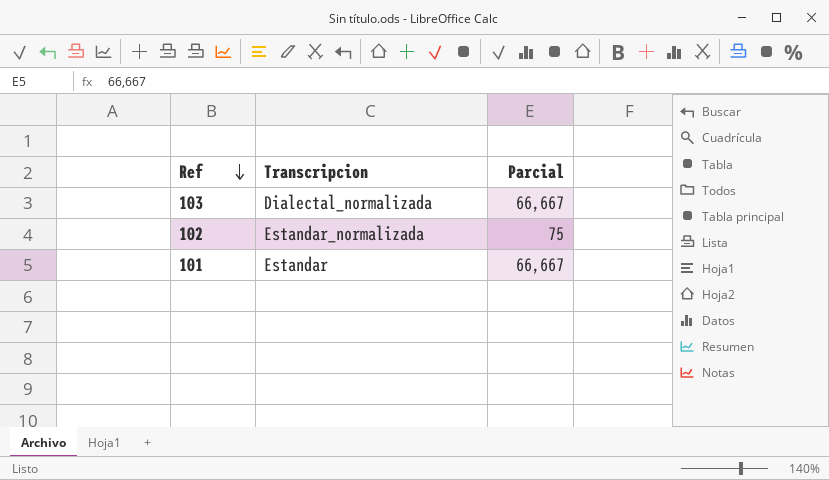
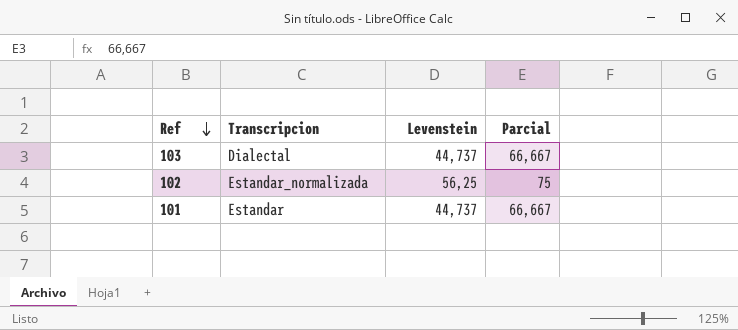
column Levenstein | position: none -> 3
103 | Transcripcion: Dialectal_normalizada -> Dialectal

